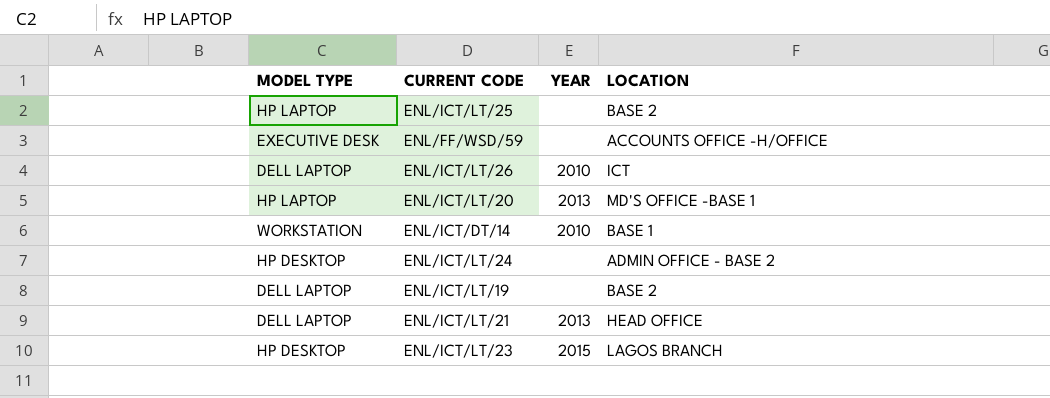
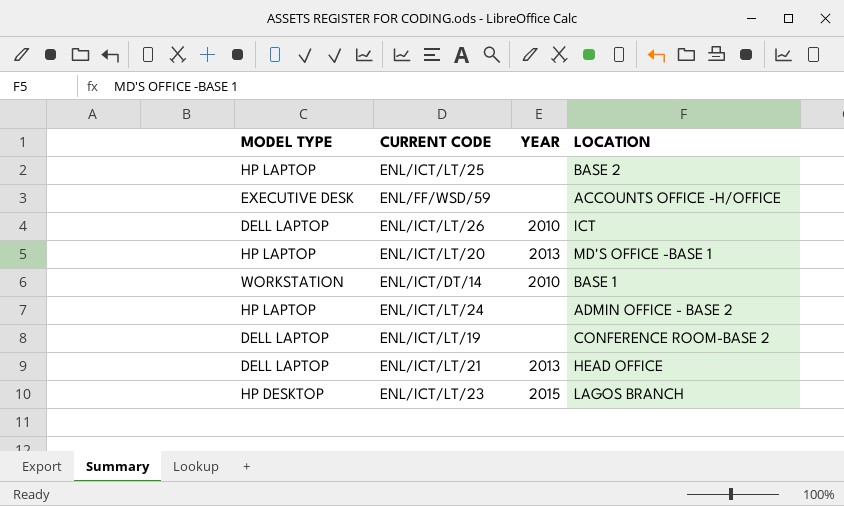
ENL/ICT/LT/24 | MODEL TYPE: HP DESKTOP -> HP LAPTOP
ENL/ICT/LT/19 | LOCATION: BASE 2 -> CONFERENCE ROOM-BASE 2

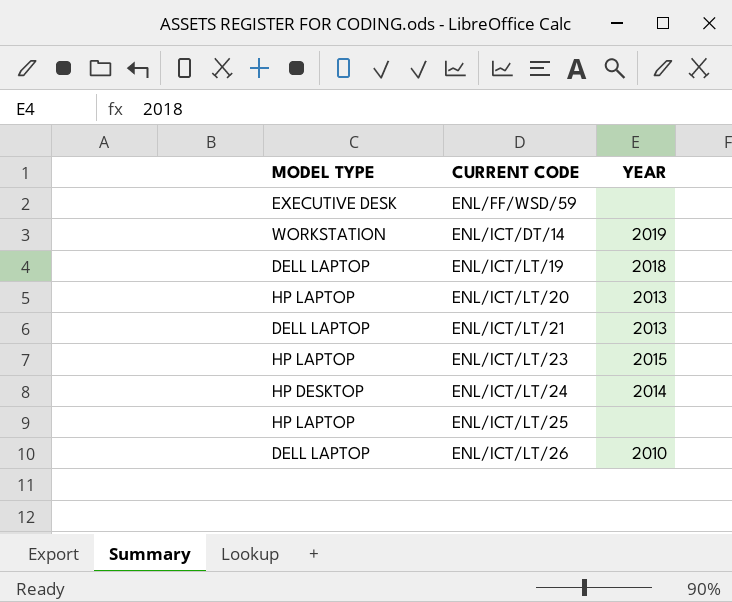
row order: none -> CURRENT CODE ascending
column LOCATION | position: 4 -> none
ENL/ICT/DT/14 | YEAR: 2010 -> 2019
ENL/ICT/LT/19 | YEAR: none -> 2018
ENL/ICT/LT/23 | MODEL TYPE: HP DESKTOP -> HP LAPTOP
ENL/ICT/LT/24 | MODEL TYPE: HP LAPTOP -> HP DESKTOP
ENL/ICT/LT/24 | YEAR: none -> 2014

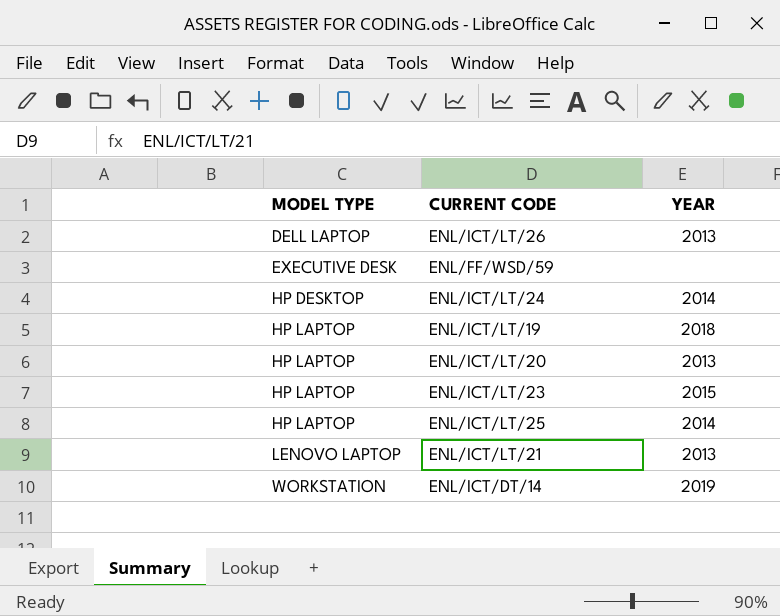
row order: CURRENT CODE ascending -> MODEL TYPE ascending
ENL/ICT/LT/26 | YEAR: 2010 -> 2013
ENL/ICT/LT/19 | MODEL TYPE: DELL LAPTOP -> HP LAPTOP
ENL/ICT/LT/25 | YEAR: none -> 2014
ENL/ICT/LT/21 | MODEL TYPE: DELL LAPTOP -> LENOVO LAPTOP

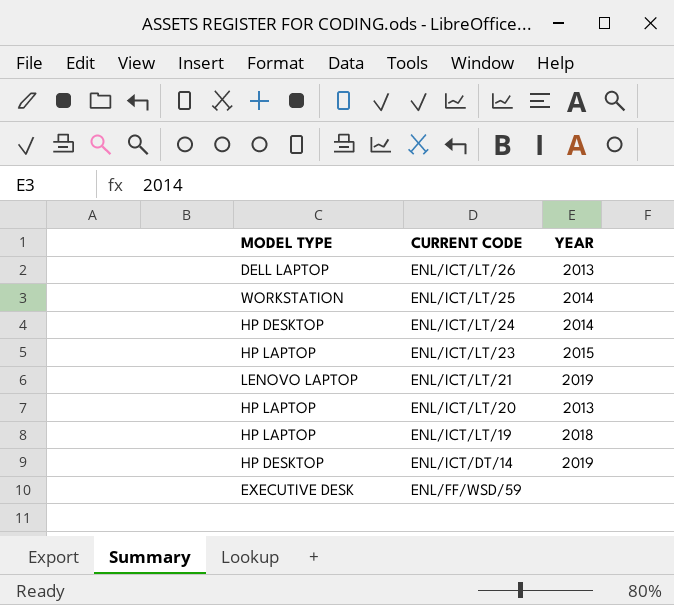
row order: MODEL TYPE ascending -> CURRENT CODE descending
ENL/ICT/LT/25 | MODEL TYPE: HP LAPTOP -> WORKSTATION
ENL/ICT/LT/21 | YEAR: 2013 -> 2019
ENL/ICT/DT/14 | MODEL TYPE: WORKSTATION -> HP DESKTOP

